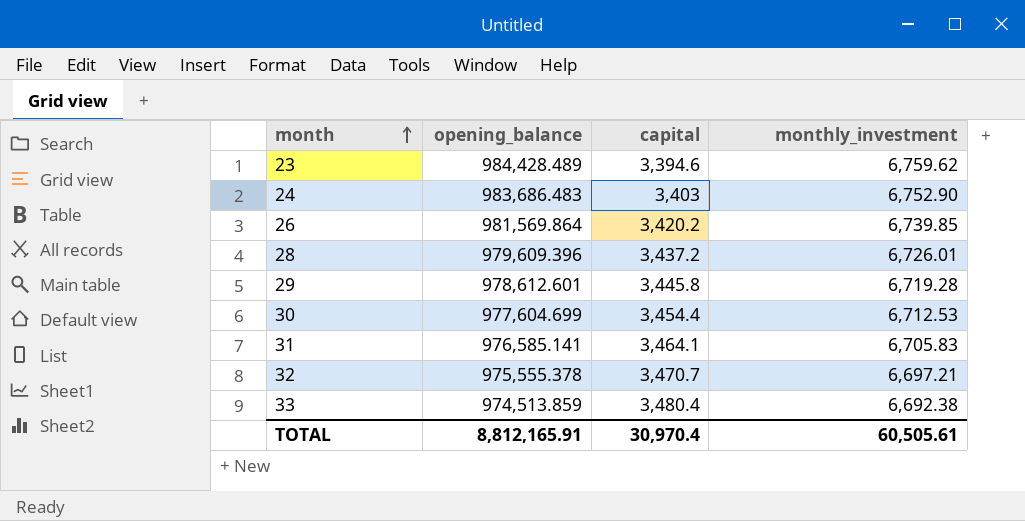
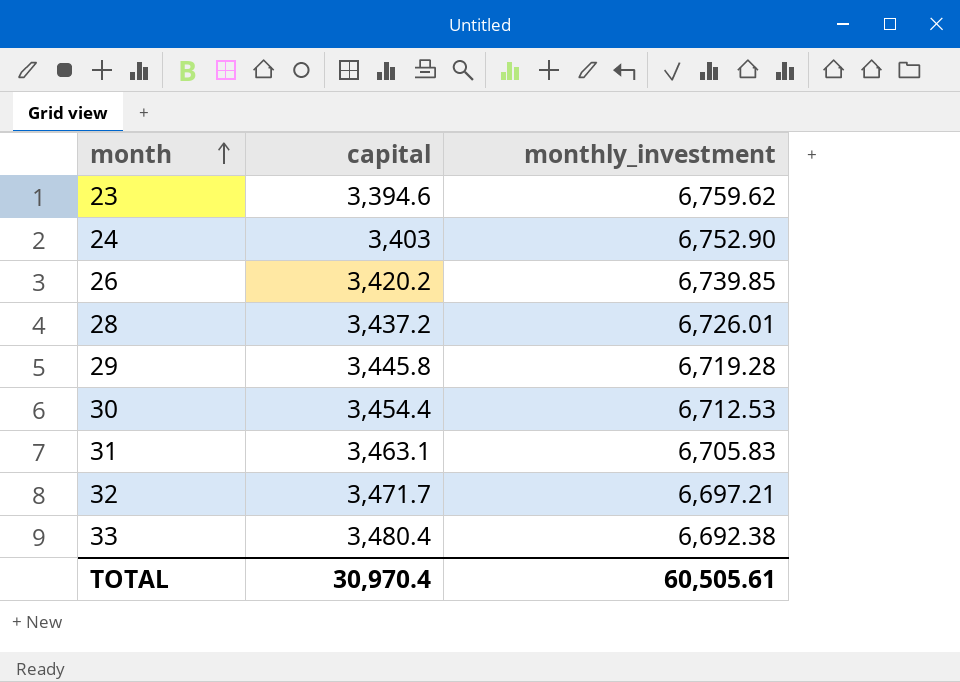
column opening_balance | position: 2 -> none
31 | capital: 3,464.1 -> 3,463.1
32 | capital: 3,470.7 -> 3,471.7

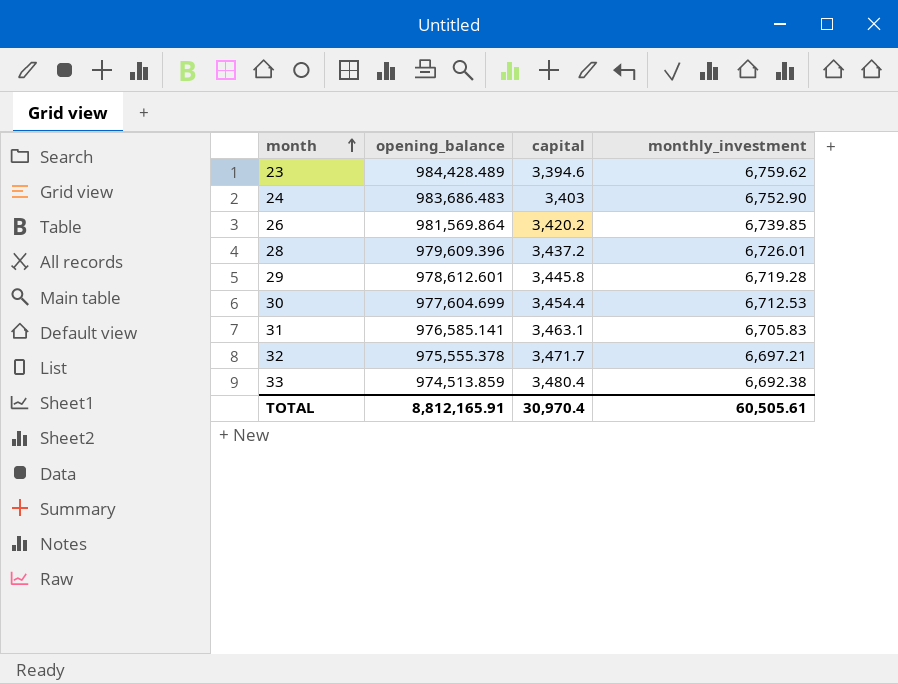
column opening_balance | position: none -> 2

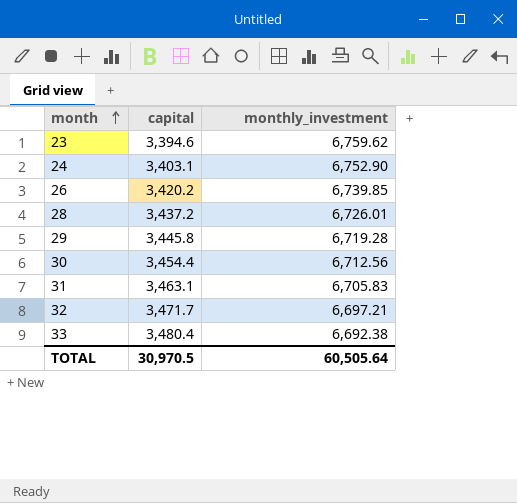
column opening_balance | position: 2 -> none
24 | capital: 3,403 -> 3,403.1
30 | monthly_investment: 6,712.53 -> 6,712.56
TOTAL | capital: 30,970.4 -> 30,970.5
TOTAL | monthly_investment: 60,505.61 -> 60,505.64

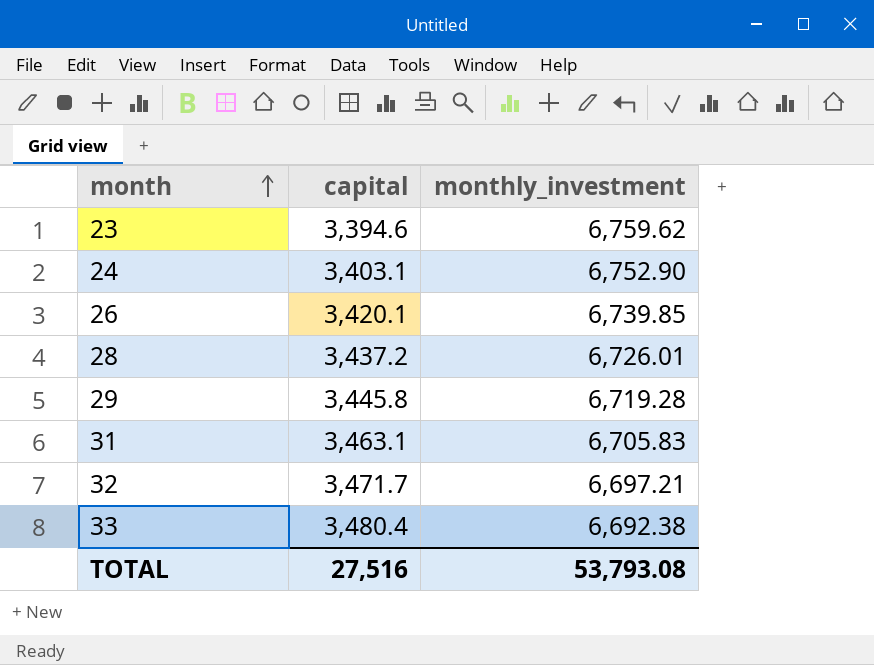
row 30: 3,454.4 | 6,712.56 -> none
26 | capital: 3,420.2 -> 3,420.1
TOTAL | capital: 30,970.5 -> 27,516
TOTAL | monthly_investment: 60,505.64 -> 53,793.08

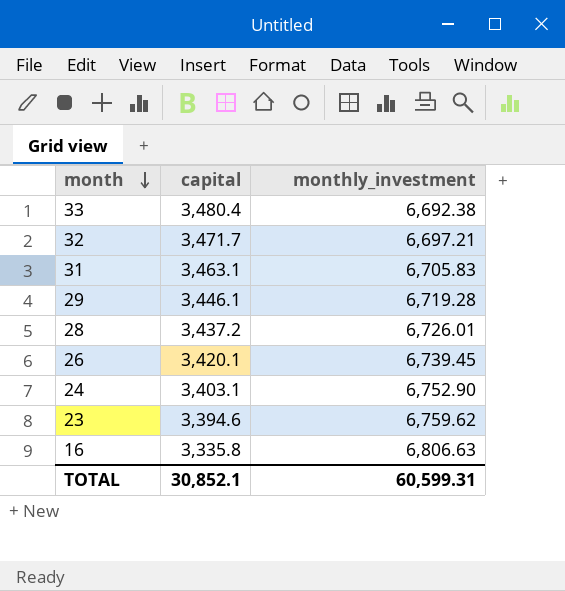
row order: month ascending -> month descending
29 | capital: 3,445.8 -> 3,446.1
26 | monthly_investment: 6,739.85 -> 6,739.45
row 16: none -> 3,335.8 | 6,806.63
TOTAL | capital: 27,516 -> 30,852.1
TOTAL | monthly_investment: 53,793.08 -> 60,599.31

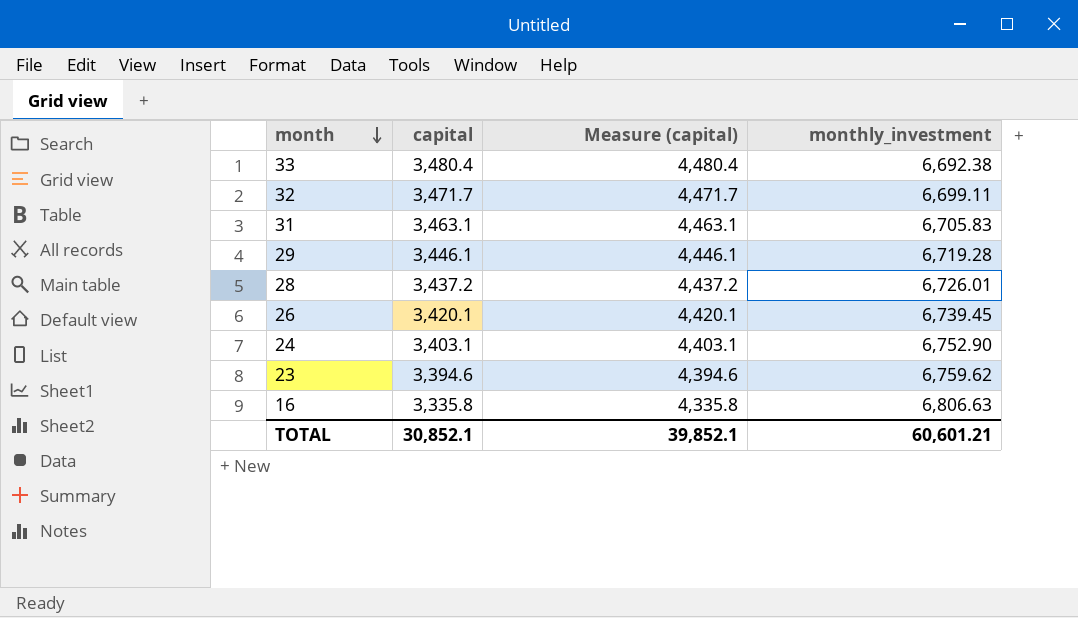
column Measure (capital) | formula: none -> [capital] + 1000
32 | monthly_investment: 6,697.21 -> 6,699.11
TOTAL | monthly_investment: 60,599.31 -> 60,601.21

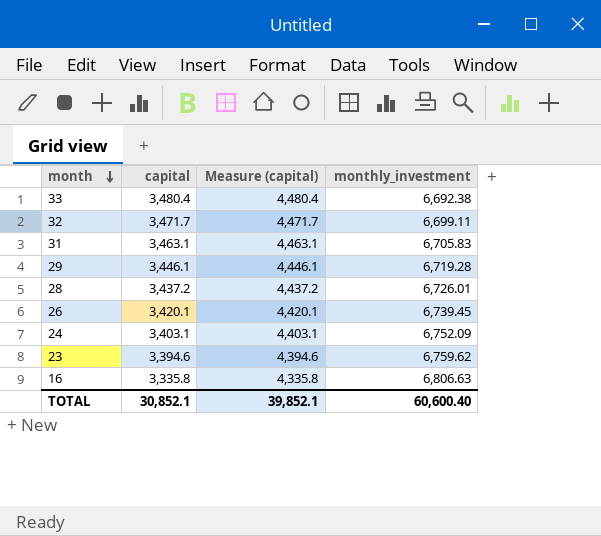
24 | monthly_investment: 6,752.90 -> 6,752.09
TOTAL | monthly_investment: 60,601.21 -> 60,600.40

